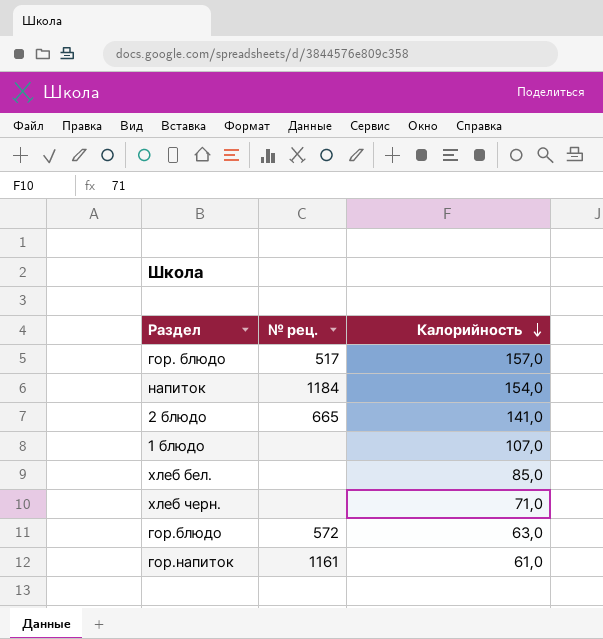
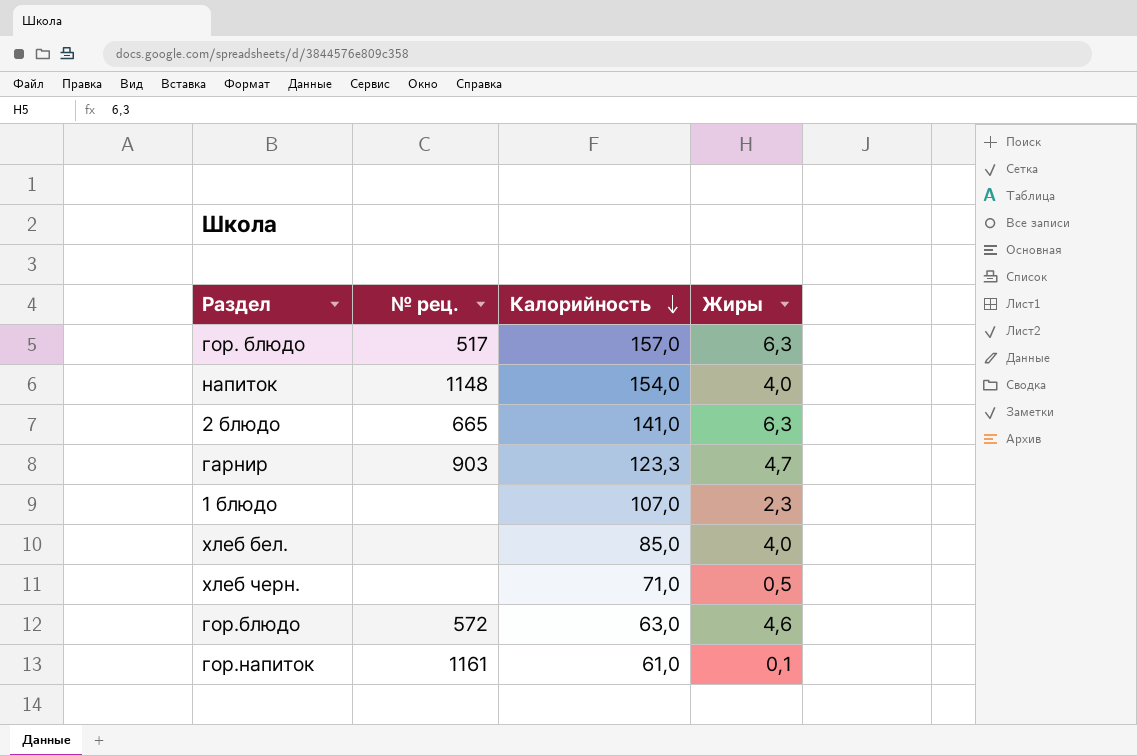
column Жиры | position: none -> 4
напиток | № рец.: 1184 -> 1148
row гарнир: none -> 903 | 123,3 | 4,7

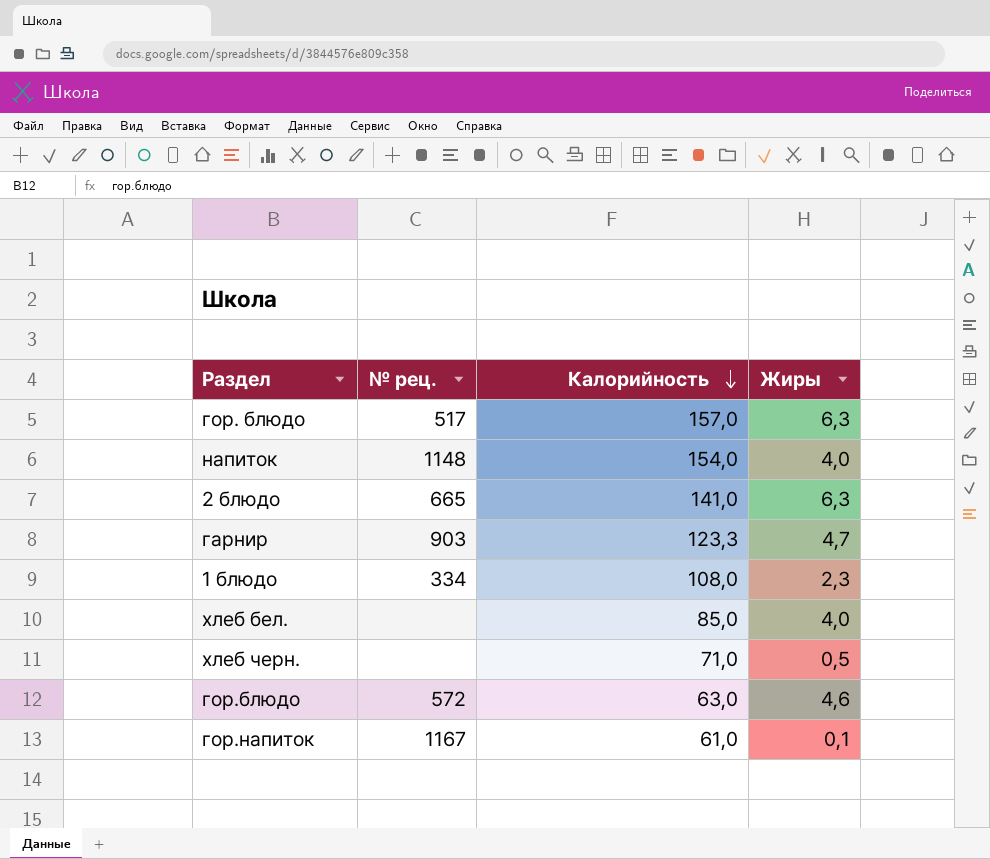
1 блюдо | № рец.: none -> 334
1 блюдо | Калорийность: 107,0 -> 108,0
гор.напиток | № рец.: 1161 -> 1167

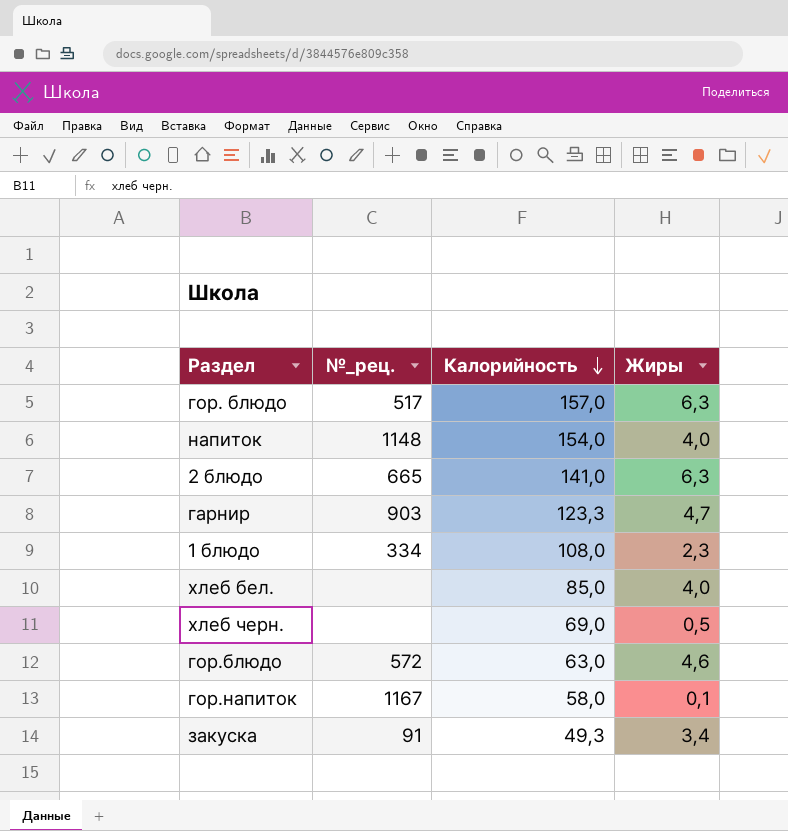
column name: № рец. -> №_рец.
хлеб черн. | Калорийность: 71,0 -> 69,0
гор.напиток | Калорийность: 61,0 -> 58,0
row закуска: none -> 91 | 49,3 | 3,4

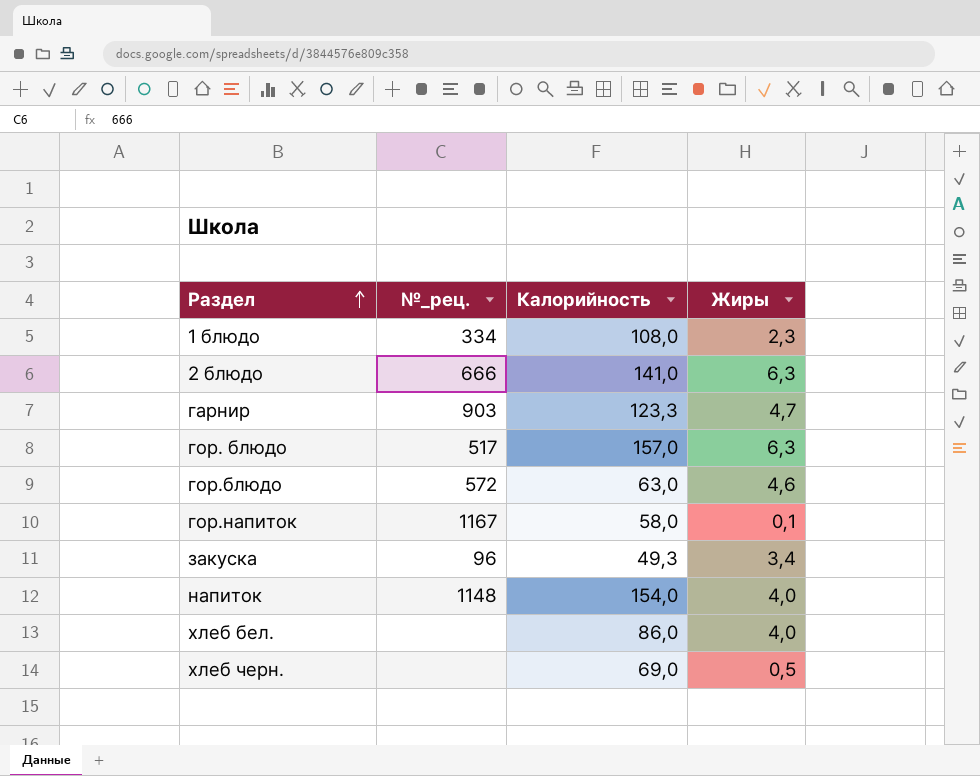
row order: Калорийность descending -> Раздел ascending
2 блюдо | №_рец.: 665 -> 666
закуска | №_рец.: 91 -> 96
хлеб бел. | Калорийность: 85,0 -> 86,0

